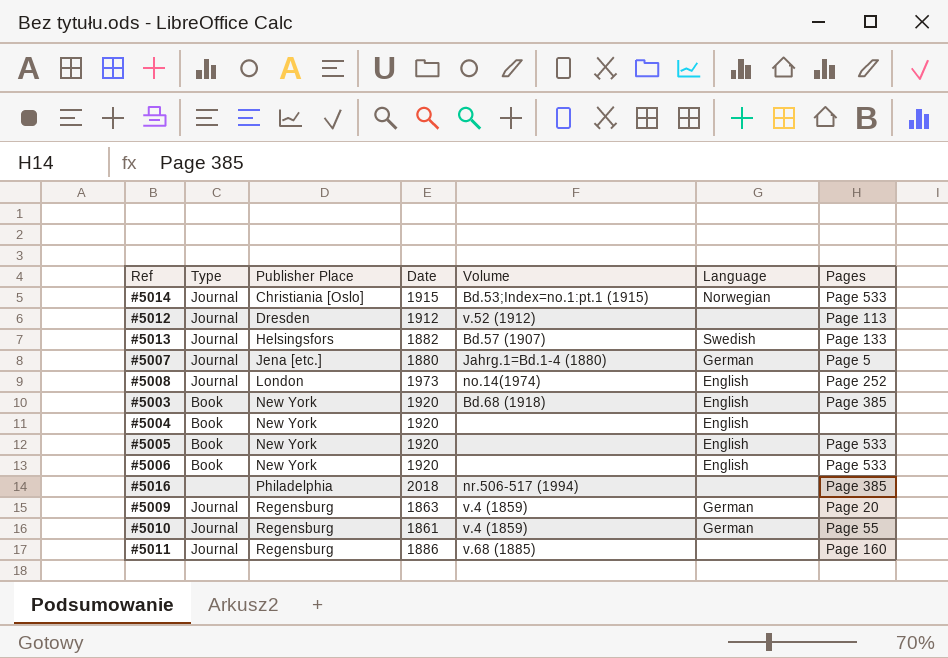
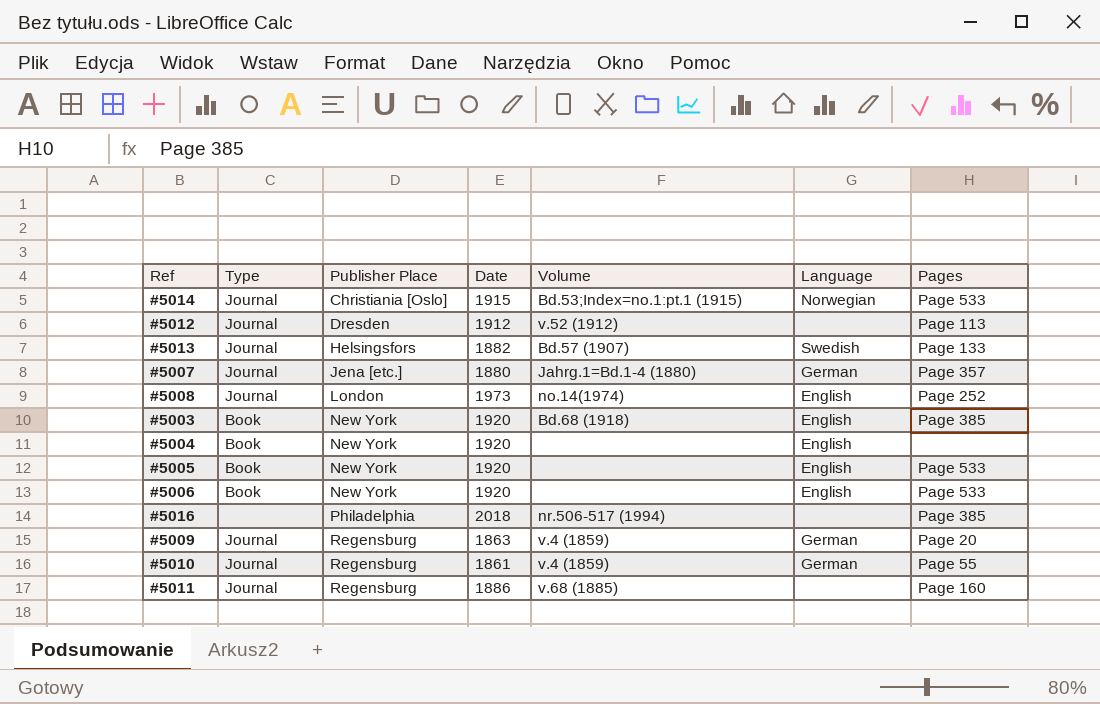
#5007 | Pages: Page 5 -> Page 357

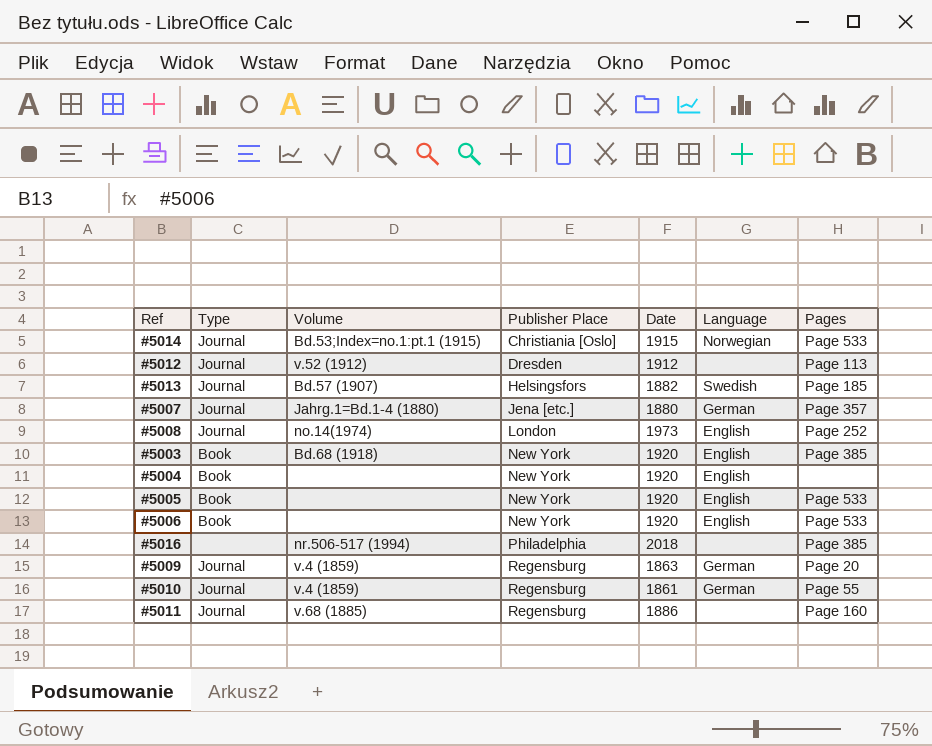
column Volume | position: 5 -> 3
#5013 | Pages: Page 133 -> Page 185

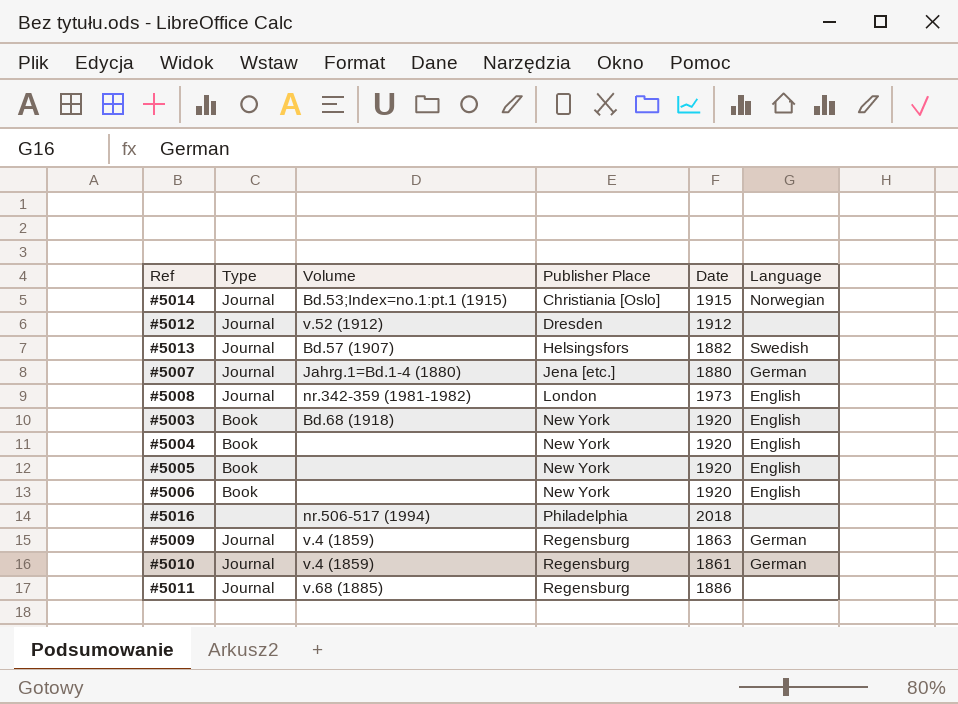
column Pages | position: 7 -> none
#5008 | Volume: no.14(1974) -> nr.342-359 (1981-1982)

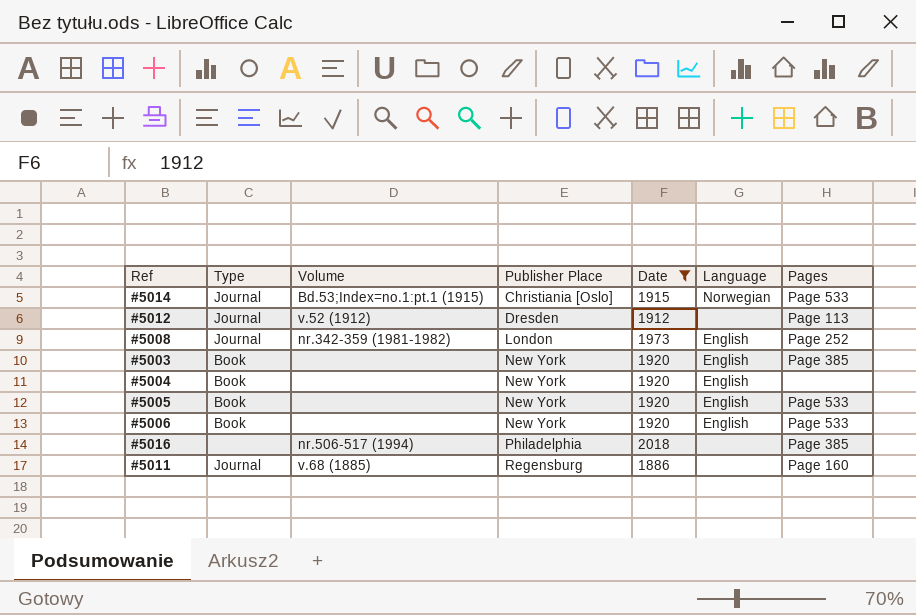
filter: none -> Date >= 1886
column Pages | position: none -> 7
#5003 | Volume: Bd.68 (1918) -> none

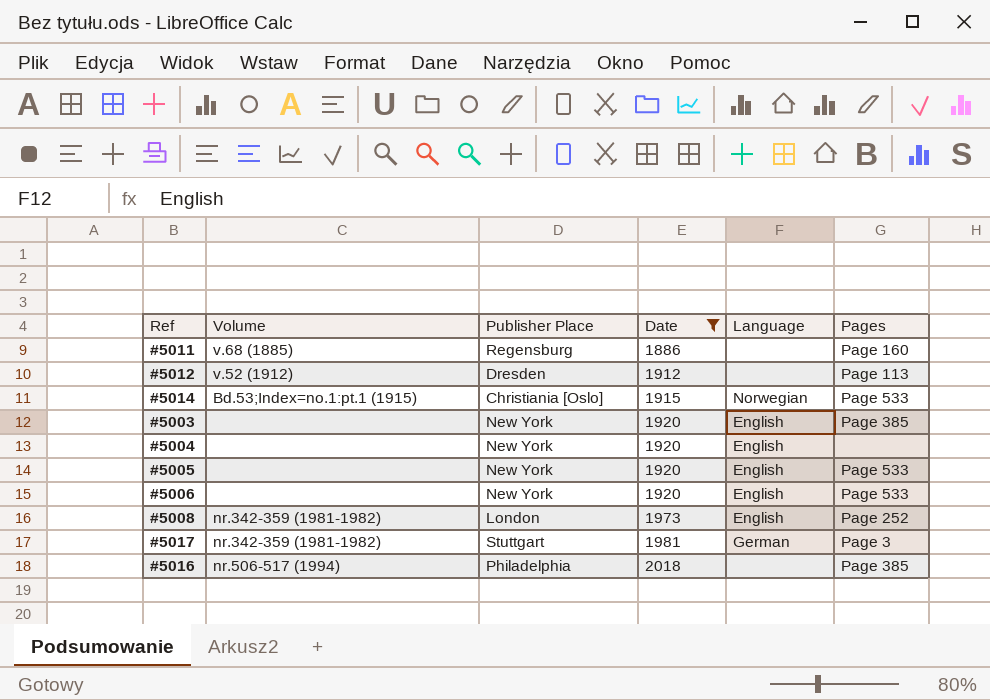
row order: Publisher Place ascending -> Date ascending
column Type | position: 2 -> none
row #5017: none -> nr.342-359 (1981-1982) | Stuttgart | 1981 | German | Page 3

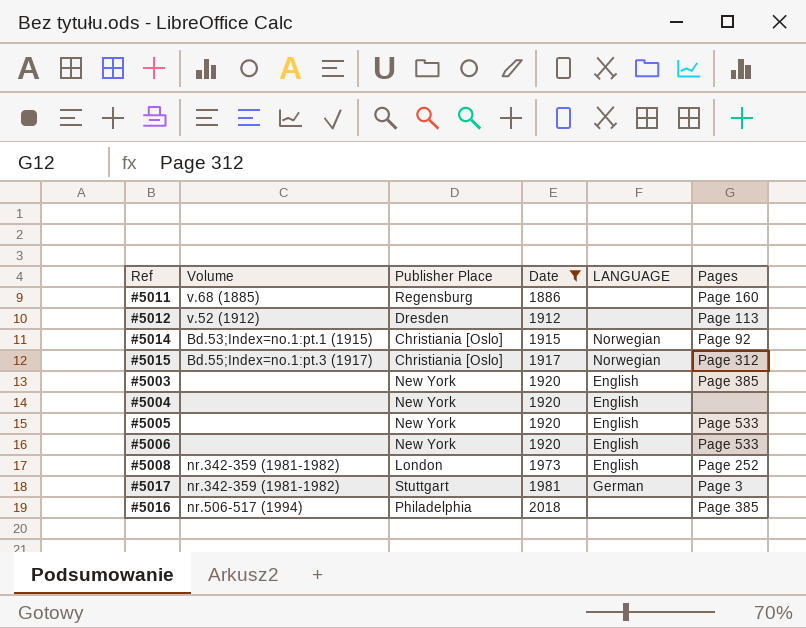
column name: Language -> LANGUAGE
#5014 | Pages: Page 533 -> Page 92
row #5015: none -> Bd.55;Index=no.1:pt.3 (1917) | Christiania [Oslo] | 1917 | Norwegian | Page 312

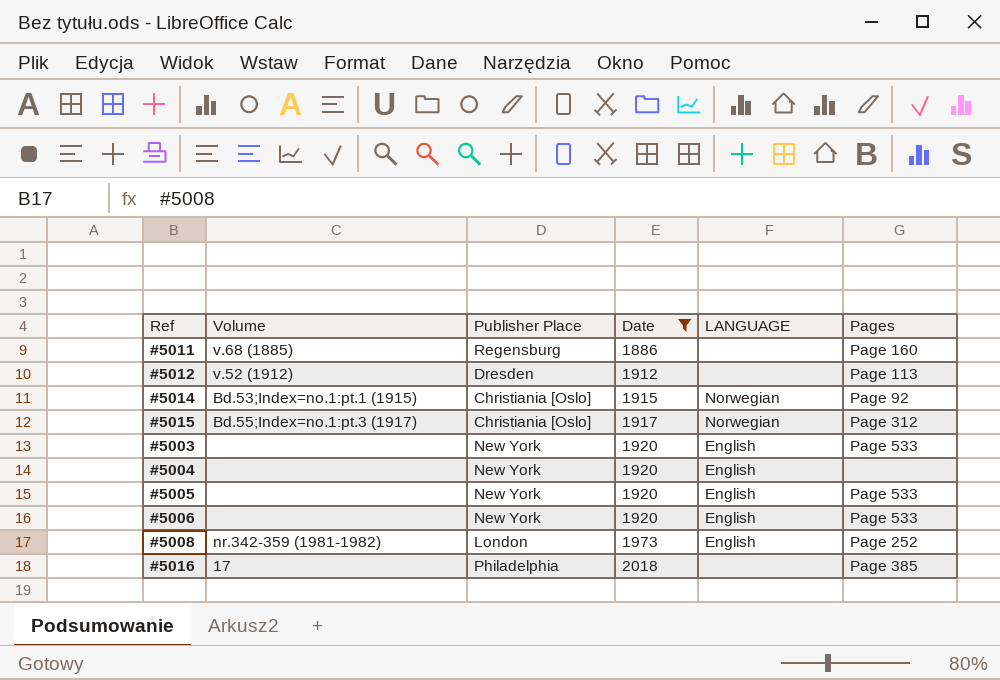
row #5017: nr.342-359 (1981-1982) | Stuttgart | 1981 | German | Page 3 -> none
#5003 | Pages: Page 385 -> Page 533
#5016 | Volume: nr.506-517 (1994) -> 17

